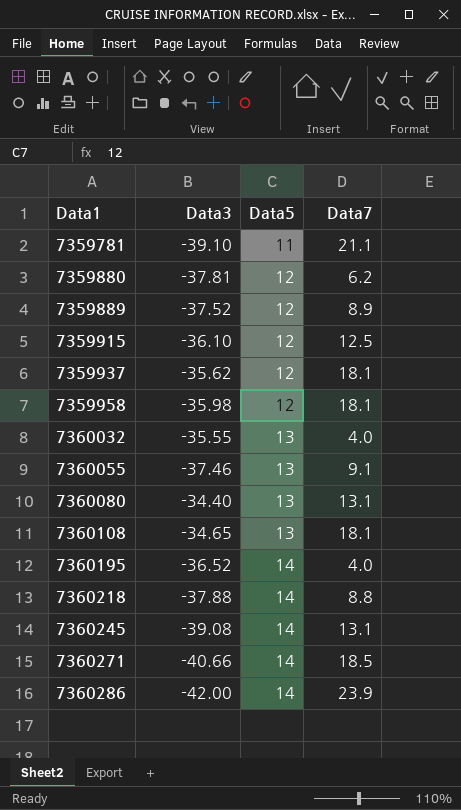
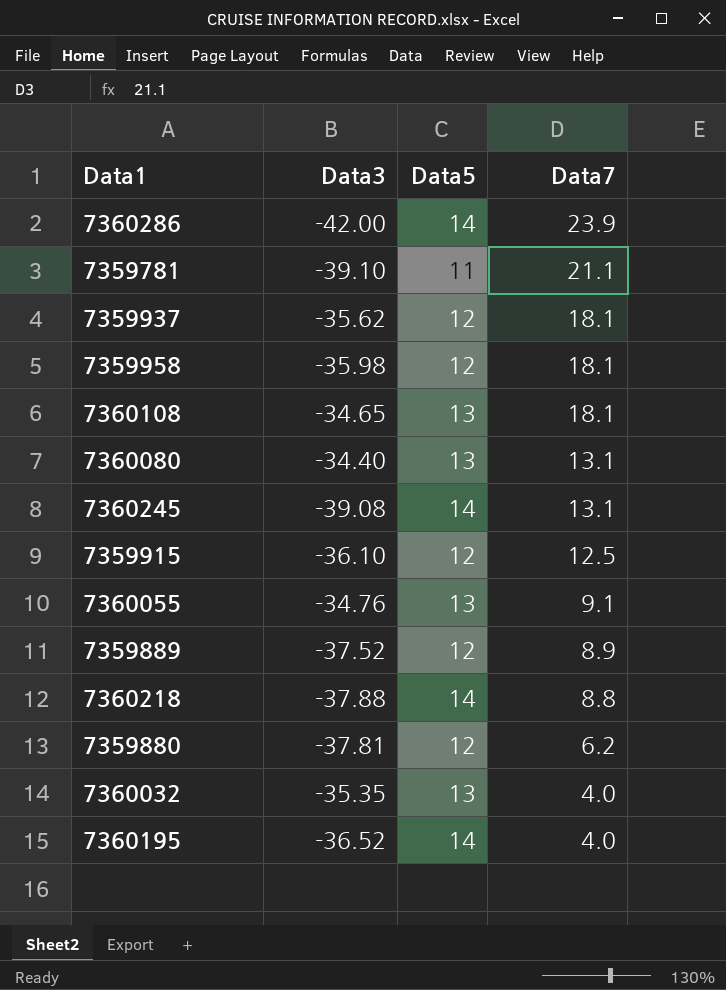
row order: Data1 ascending -> Data7 descending
row 7360271: -40.66 | 14 | 18.5 -> none
7360055 | Data3: -37.46 -> -34.76
7360032 | Data3: -35.55 -> -35.35

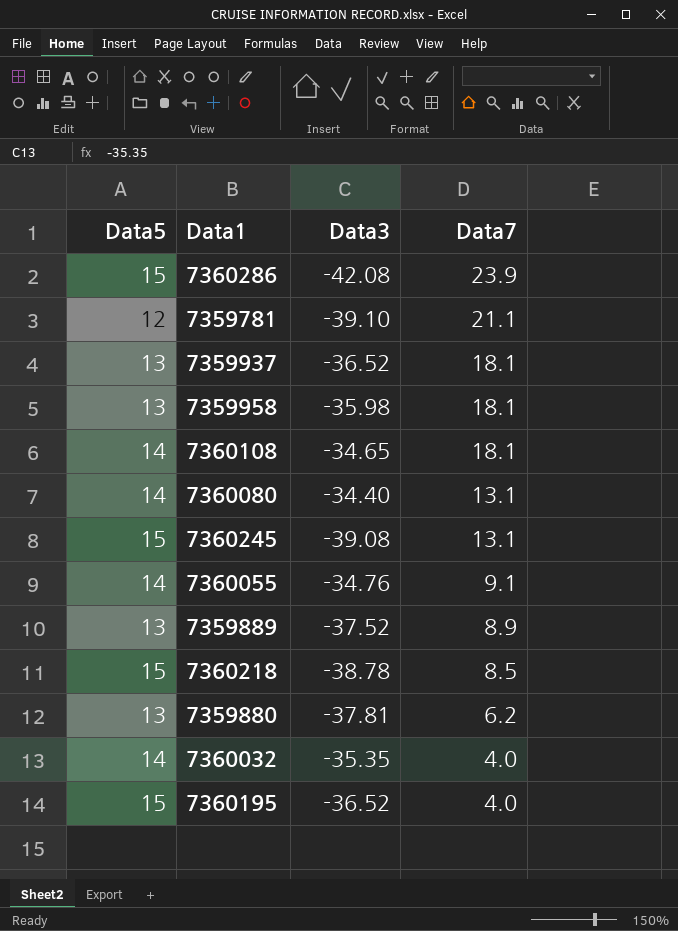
column Data5 | position: 3 -> 1
row 7359915: -36.10 | 12 | 12.5 -> none
7360286 | Data5: 14 -> 15
7360286 | Data3: -42.00 -> -42.08
7359781 | Data5: 11 -> 12
7359937 | Data5: 12 -> 13
7359937 | Data3: -35.62 -> -36.52
7359958 | Data5: 12 -> 13
7360108 | Data5: 13 -> 14
7360080 | Data5: 13 -> 14
7360245 | Data5: 14 -> 15
7360055 | Data5: 13 -> 14
7359889 | Data5: 12 -> 13
7360218 | Data5: 14 -> 15
7360218 | Data3: -37.88 -> -38.78
7360218 | Data7: 8.8 -> 8.5
7359880 | Data5: 12 -> 13
7360032 | Data5: 13 -> 14
7360195 | Data5: 14 -> 15

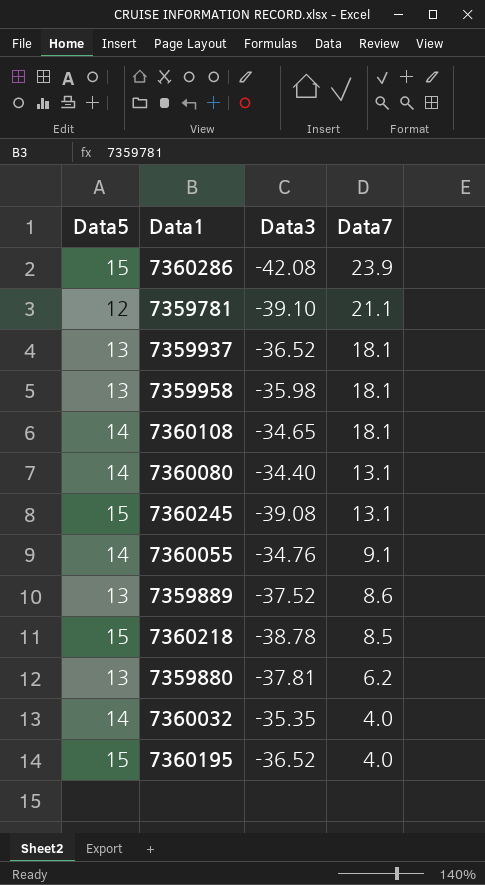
7359889 | Data7: 8.9 -> 8.6

